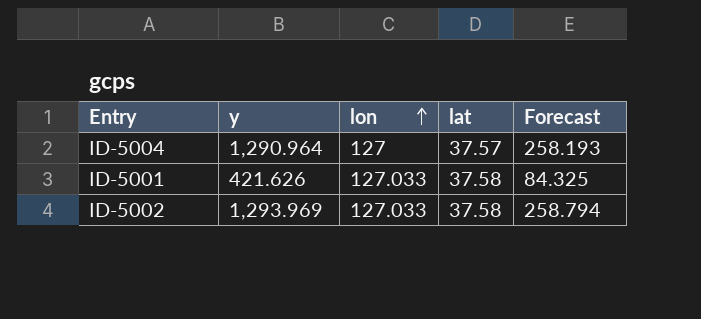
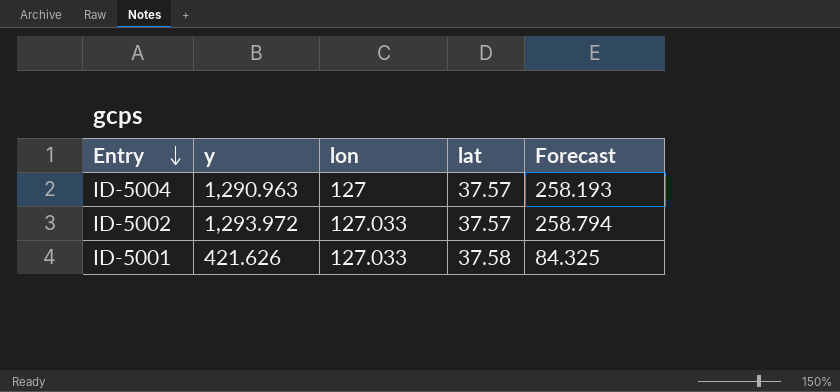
row order: lon ascending -> Entry descending
ID-5004 | y: 1,290.964 -> 1,290.963
ID-5002 | y: 1,293.969 -> 1,293.972
ID-5002 | lat: 37.58 -> 37.57

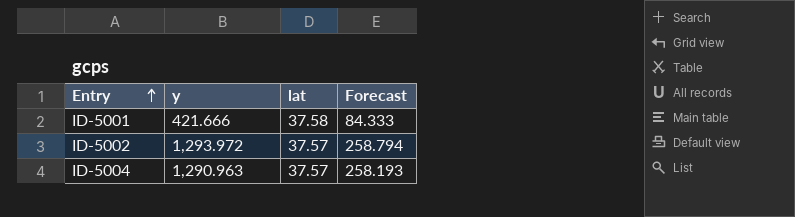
row order: Entry descending -> Entry ascending
column lon | position: 3 -> none
ID-5001 | y: 421.626 -> 421.666
ID-5001 | Forecast: 84.325 -> 84.333

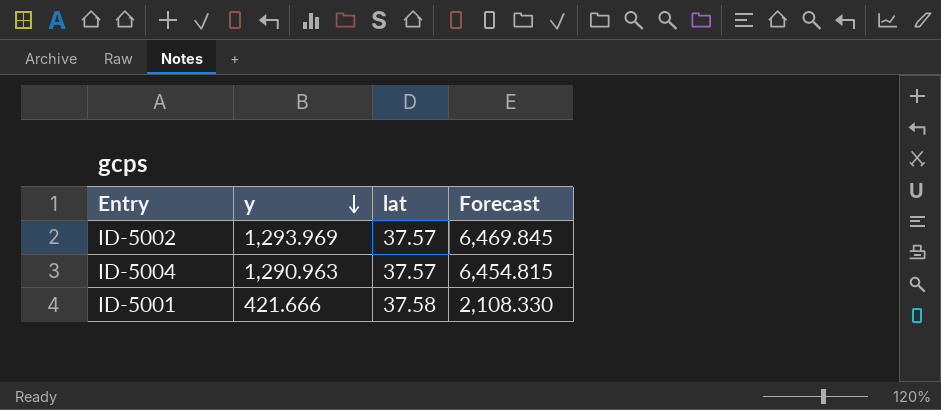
row order: Entry ascending -> y descending
column Forecast | formula: [y] * 0.2 -> [y] * 5
ID-5002 | y: 1,293.972 -> 1,293.969

